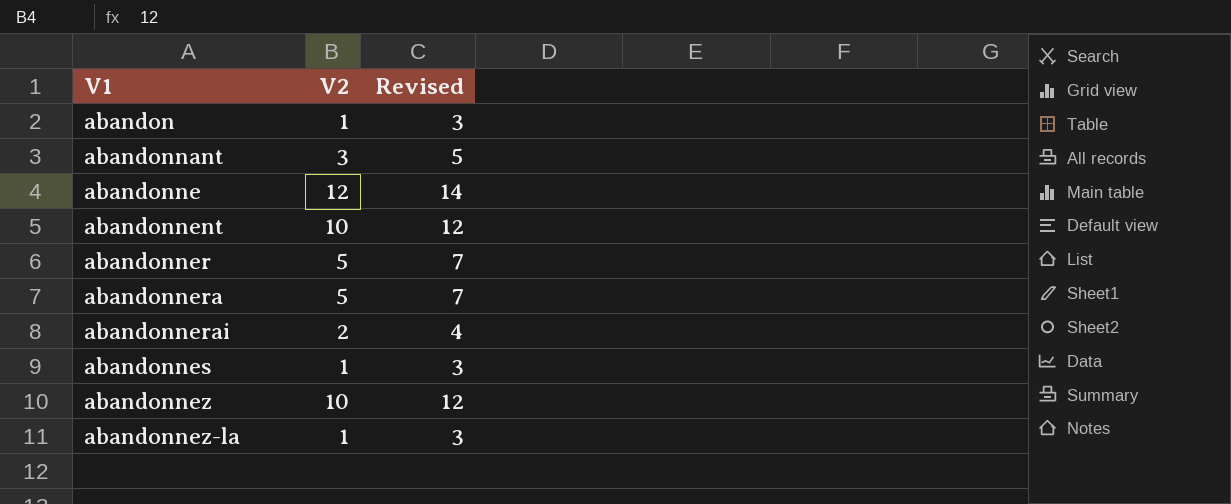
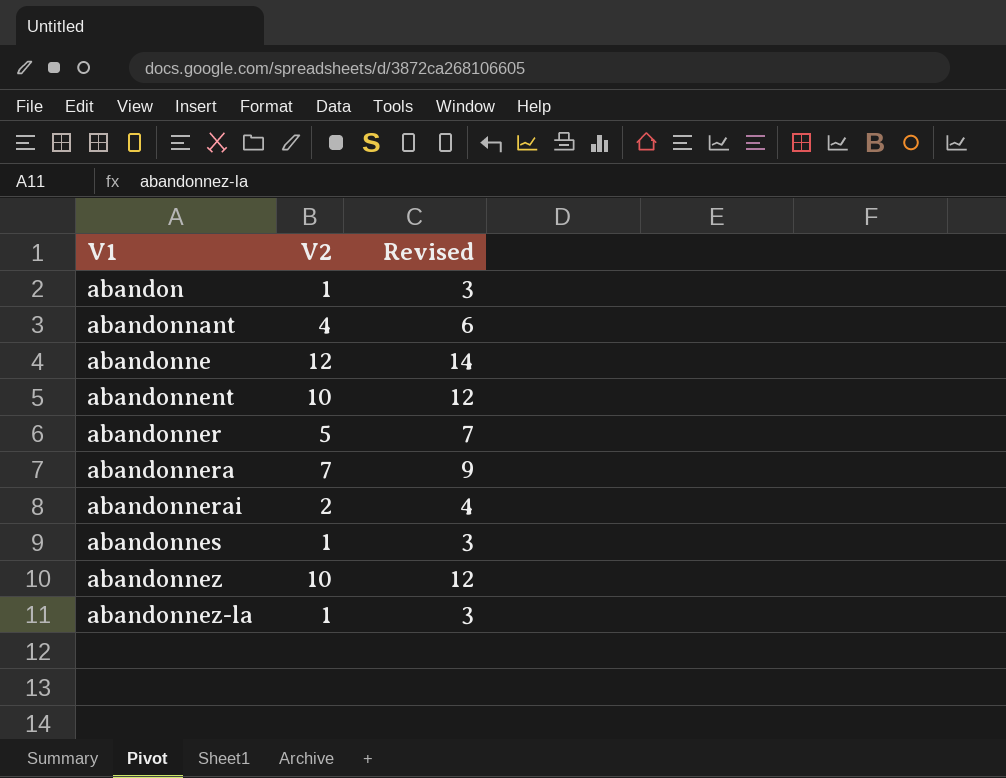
abandonnant | V2: 3 -> 4
abandonnant | Revised: 5 -> 6
abandonnera | V2: 5 -> 7
abandonnera | Revised: 7 -> 9

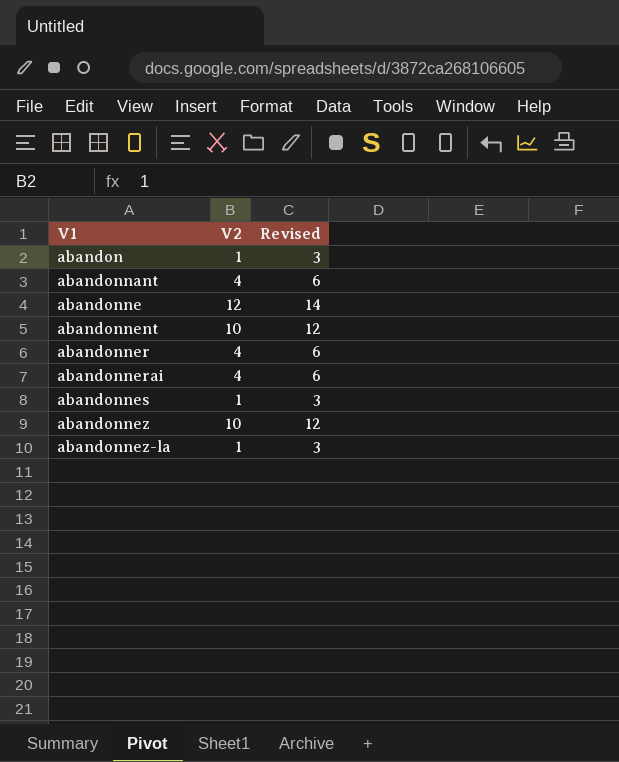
row abandonnera: 7 | 9 -> none
abandonner | V2: 5 -> 4
abandonner | Revised: 7 -> 6
abandonnerai | V2: 2 -> 4
abandonnerai | Revised: 4 -> 6

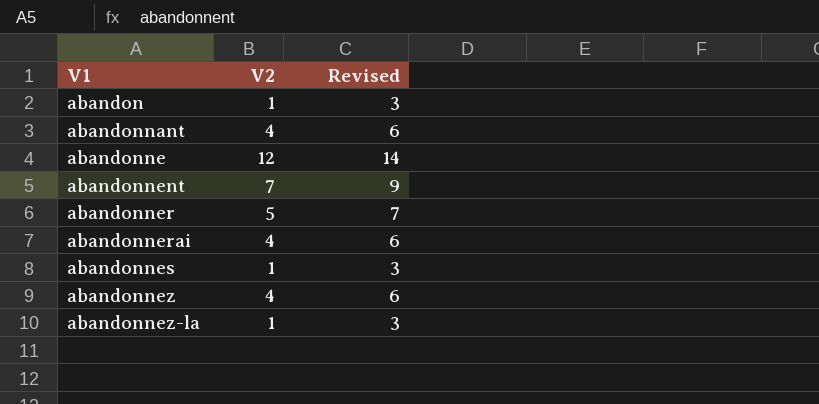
abandonnent | V2: 10 -> 7
abandonnent | Revised: 12 -> 9
abandonner | V2: 4 -> 5
abandonner | Revised: 6 -> 7
abandonnez | V2: 10 -> 4
abandonnez | Revised: 12 -> 6

